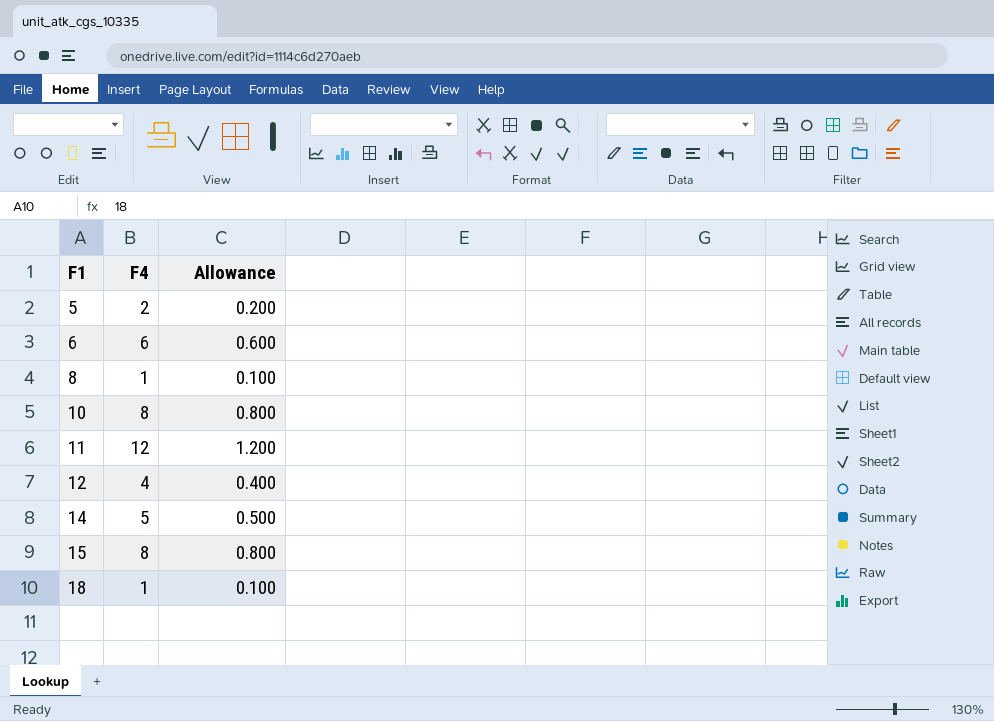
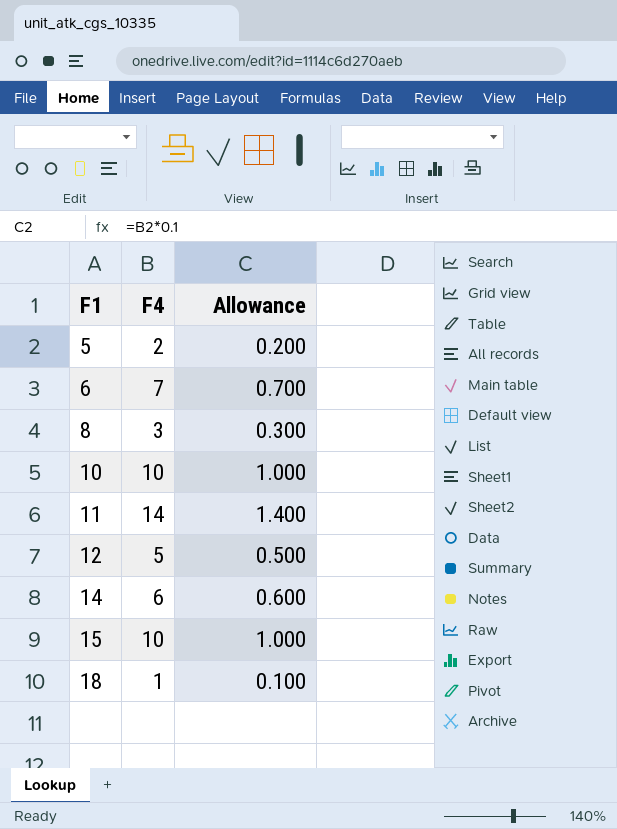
6 | F4: 6 -> 7
6 | Allowance: 0.600 -> 0.700
8 | F4: 1 -> 3
8 | Allowance: 0.100 -> 0.300
10 | F4: 8 -> 10
10 | Allowance: 0.800 -> 1.000
11 | F4: 12 -> 14
11 | Allowance: 1.200 -> 1.400
12 | F4: 4 -> 5
12 | Allowance: 0.400 -> 0.500
14 | F4: 5 -> 6
14 | Allowance: 0.500 -> 0.600
15 | F4: 8 -> 10
15 | Allowance: 0.800 -> 1.000

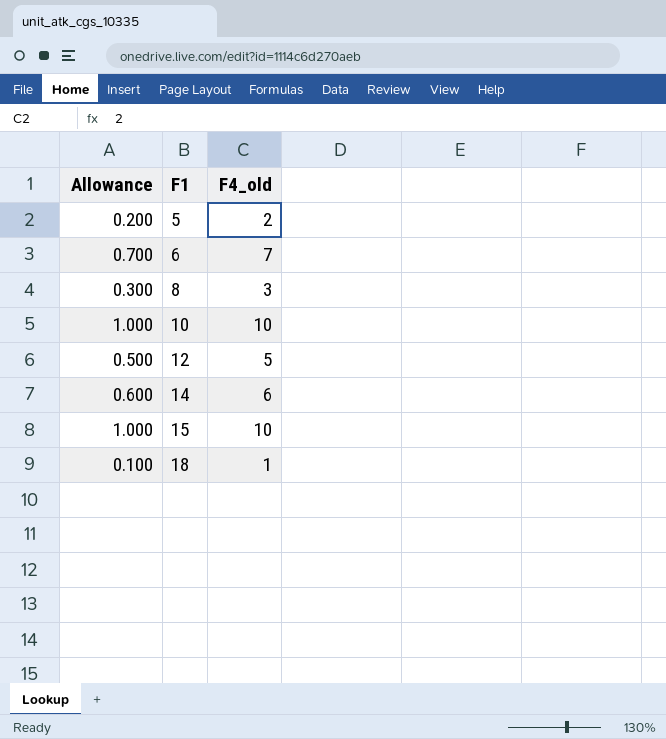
column Allowance | position: 3 -> 1
column name: F4 -> F4_old
row 11: 14 | 1.400 -> none

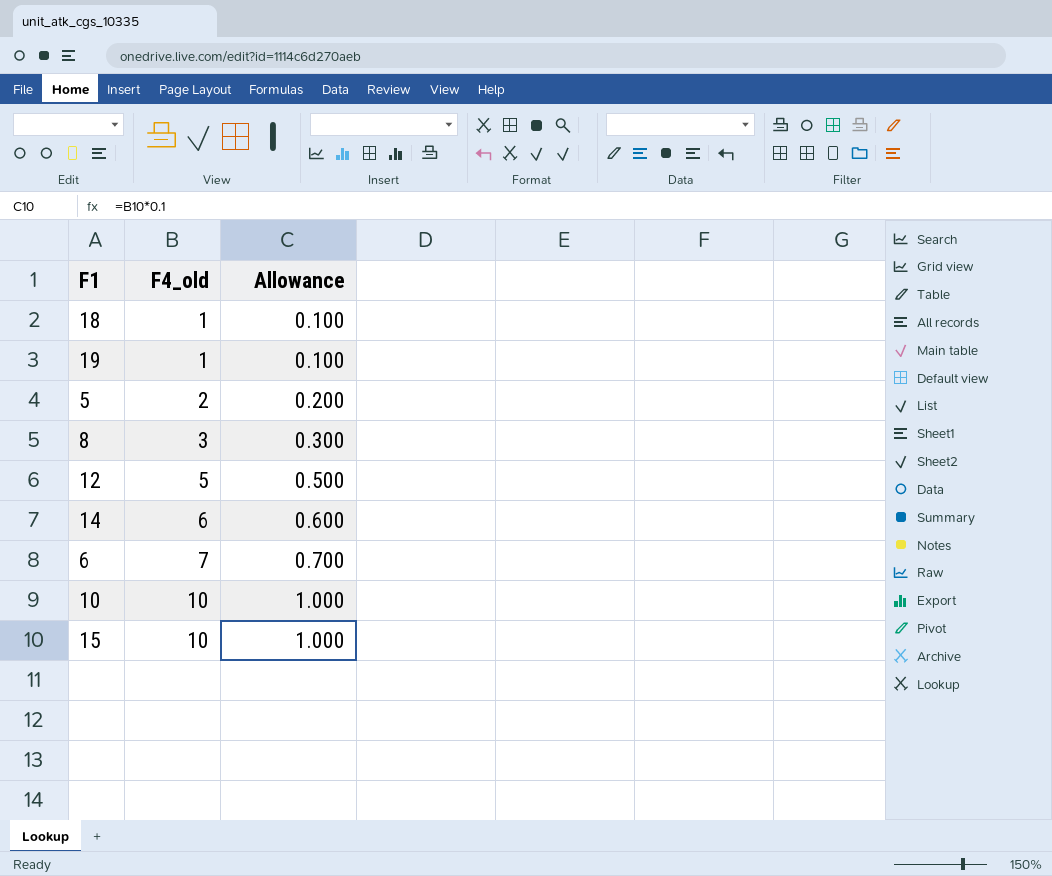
row order: F1 ascending -> F4_old ascending
column Allowance | position: 1 -> 3
row 19: none -> 1 | 0.100

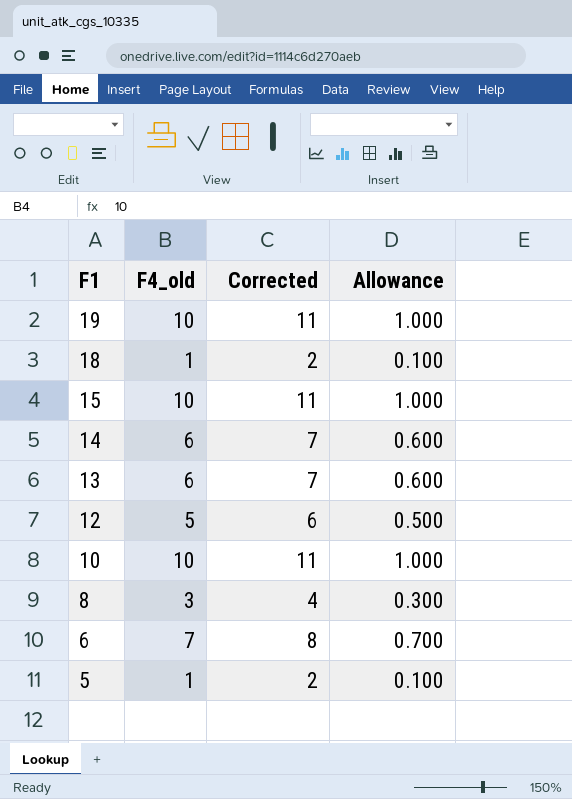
row order: F4_old ascending -> F1 descending
column Corrected | formula: none -> [F4_old] + 1
19 | F4_old: 1 -> 10
19 | Allowance: 0.100 -> 1.000
row 13: none -> 6 | 7 | 0.600
5 | F4_old: 2 -> 1
5 | Allowance: 0.200 -> 0.100

